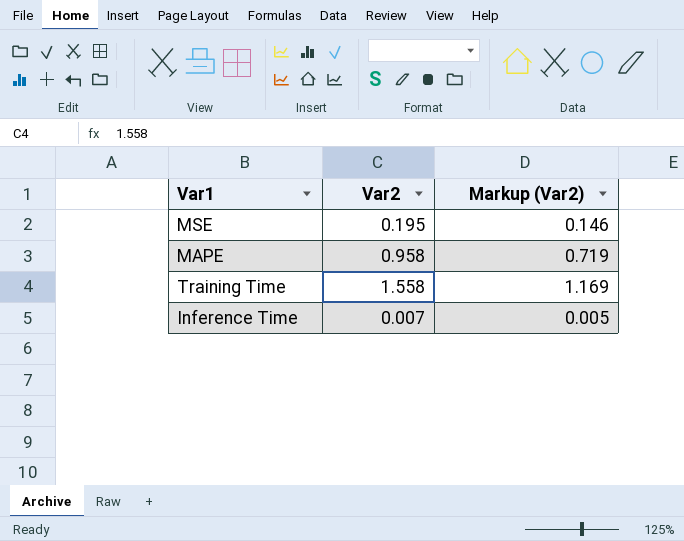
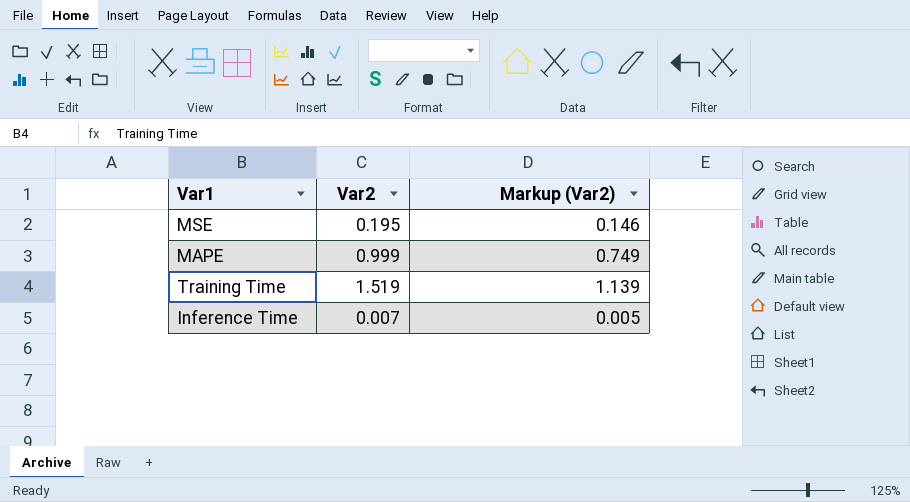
MAPE | Var2: 0.958 -> 0.999
MAPE | Markup (Var2): 0.719 -> 0.749
Training Time | Var2: 1.558 -> 1.519
Training Time | Markup (Var2): 1.169 -> 1.139

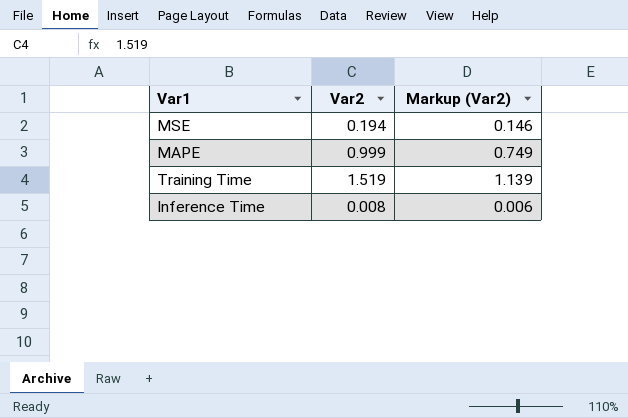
MSE | Var2: 0.195 -> 0.194
Inference Time | Var2: 0.007 -> 0.008
Inference Time | Markup (Var2): 0.005 -> 0.006

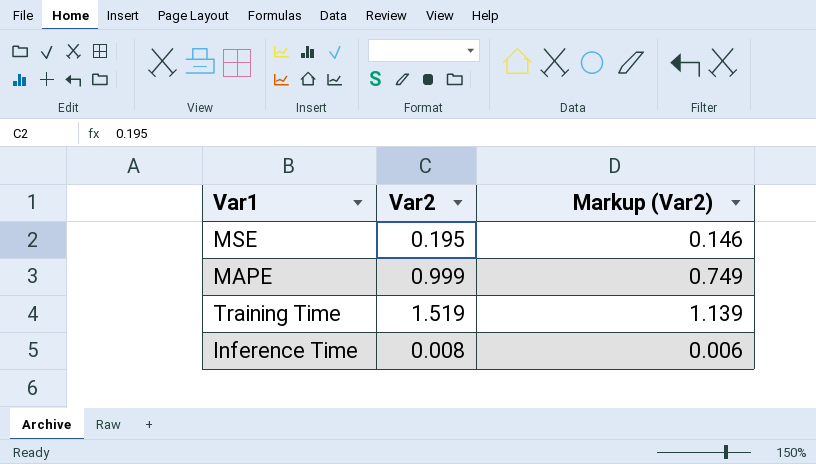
MSE | Var2: 0.194 -> 0.195

